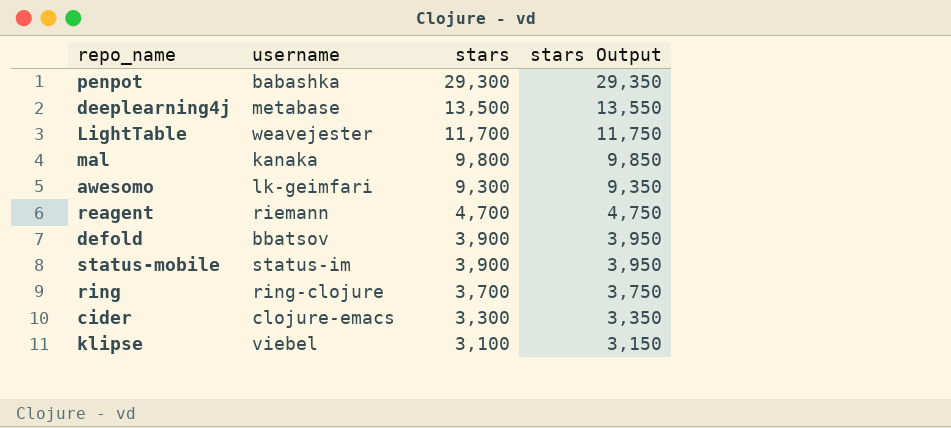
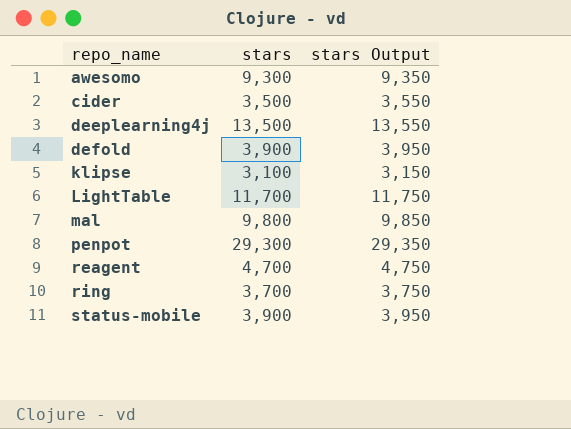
row order: stars descending -> repo_name ascending
column username | position: 2 -> none
cider | stars: 3,300 -> 3,500
cider | stars Output: 3,350 -> 3,550

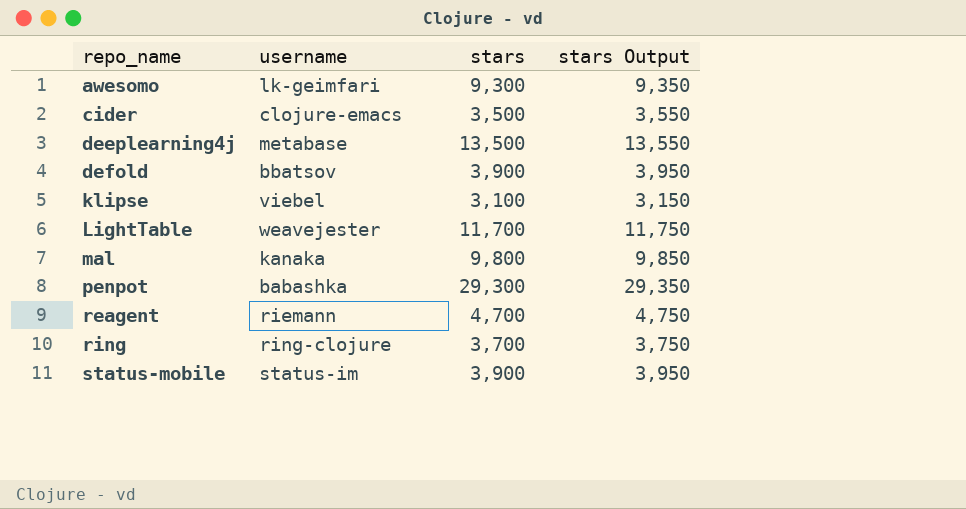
column username | position: none -> 2

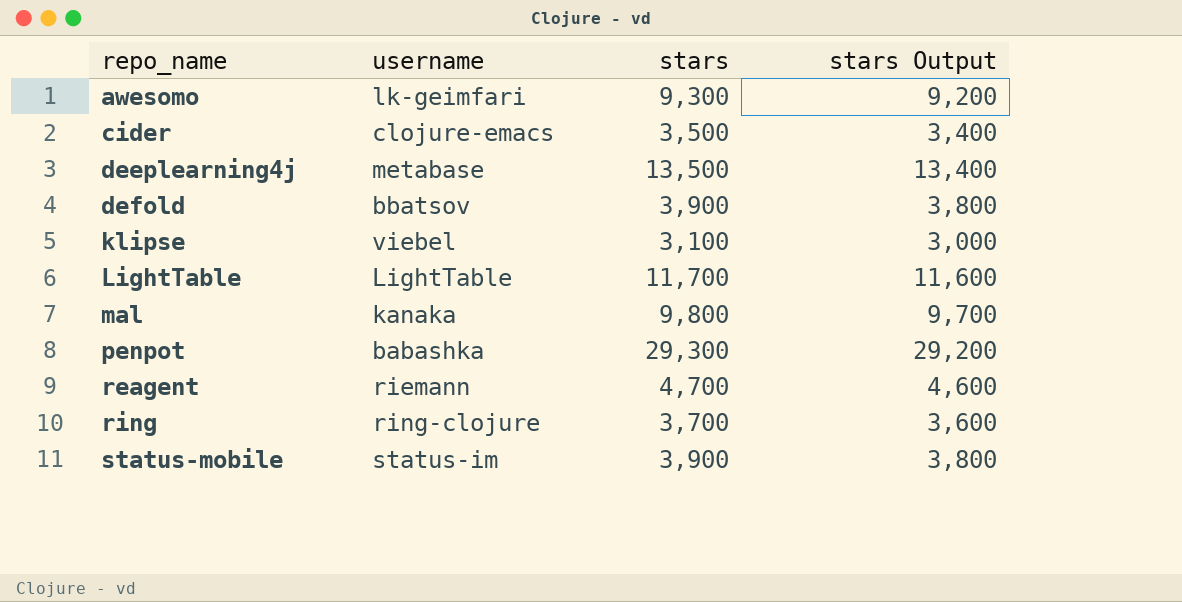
column stars Output | formula: [stars] + 50 -> [stars] - 100
LightTable | username: weavejester -> LightTable

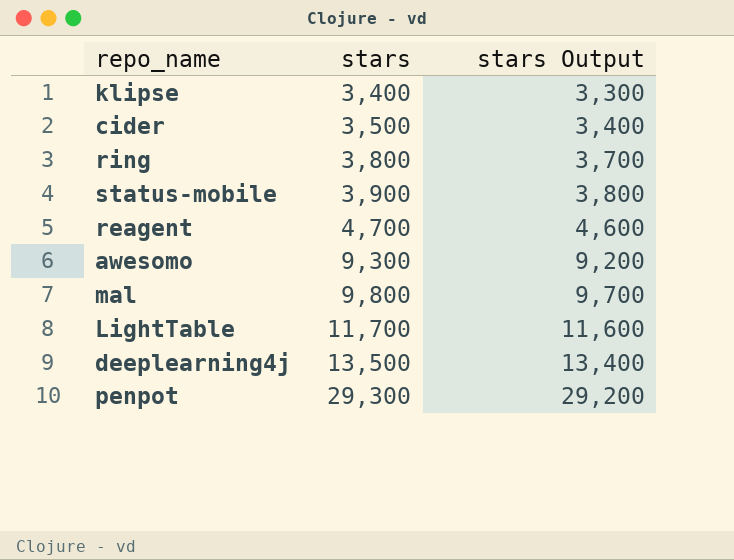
row order: repo_name ascending -> stars ascending
column username | position: 2 -> none
row defold: bbatsov | 3,900 | 3,800 -> none
klipse | stars: 3,100 -> 3,400
klipse | stars Output: 3,000 -> 3,300
ring | stars: 3,700 -> 3,800
ring | stars Output: 3,600 -> 3,700

